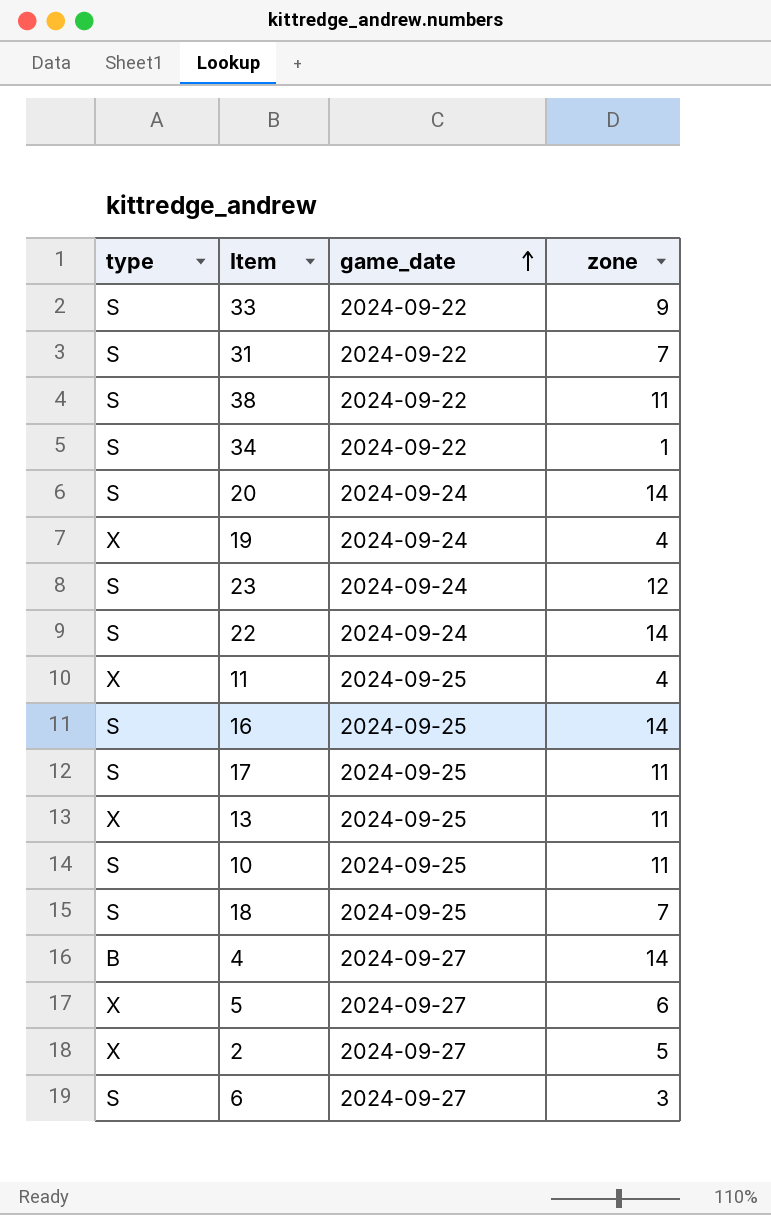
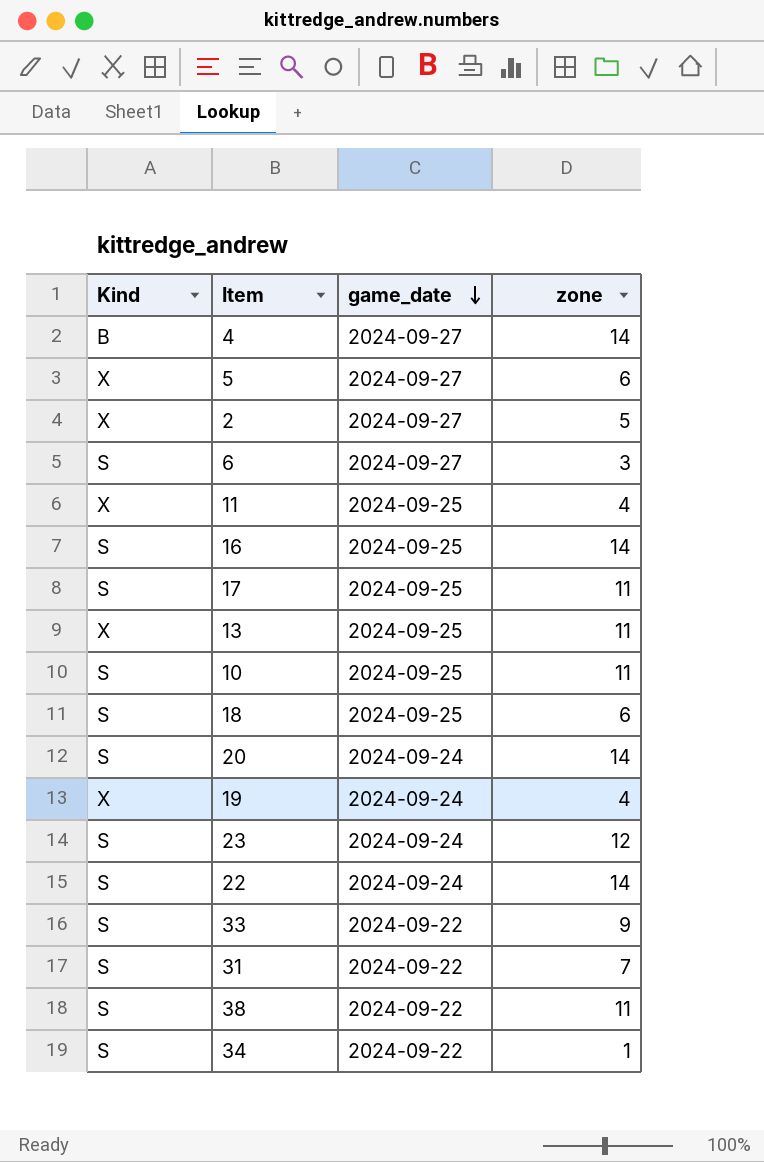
row order: game_date ascending -> game_date descending
column name: type -> Kind
18 | zone: 7 -> 6

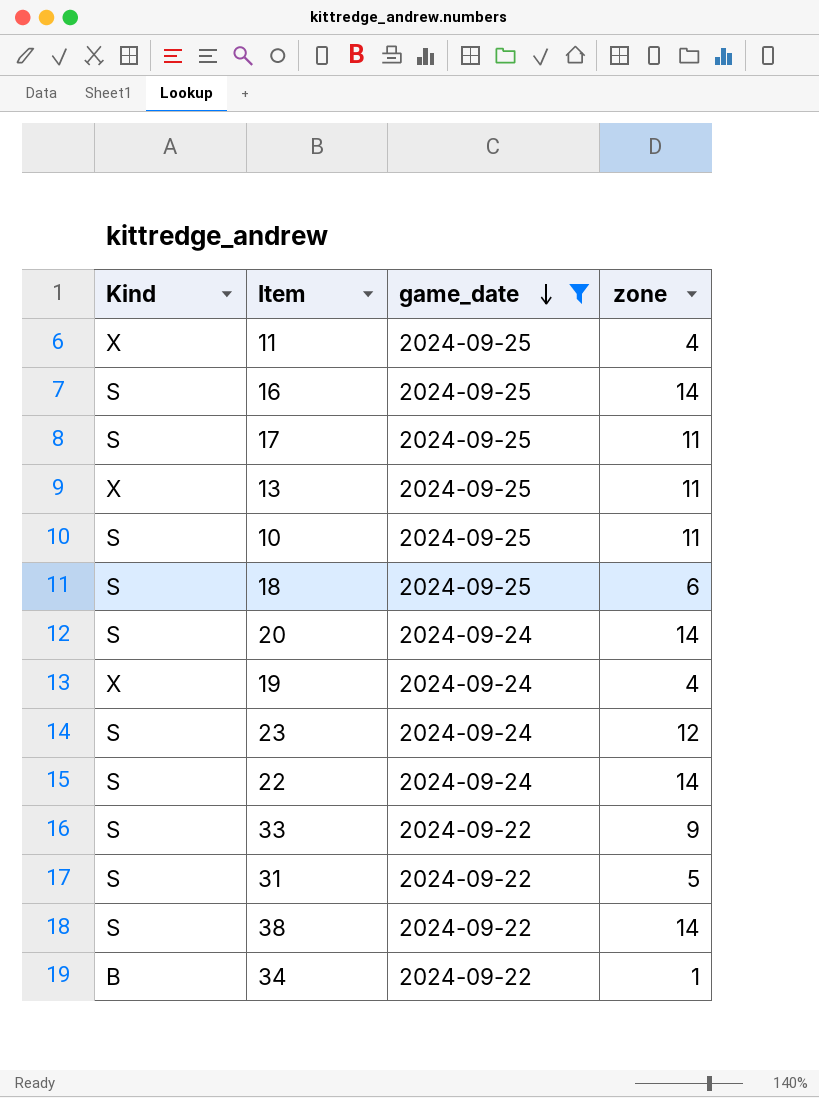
filter: none -> game_date != 2024-09-27
31 | zone: 7 -> 5
38 | zone: 11 -> 14
34 | Kind: S -> B

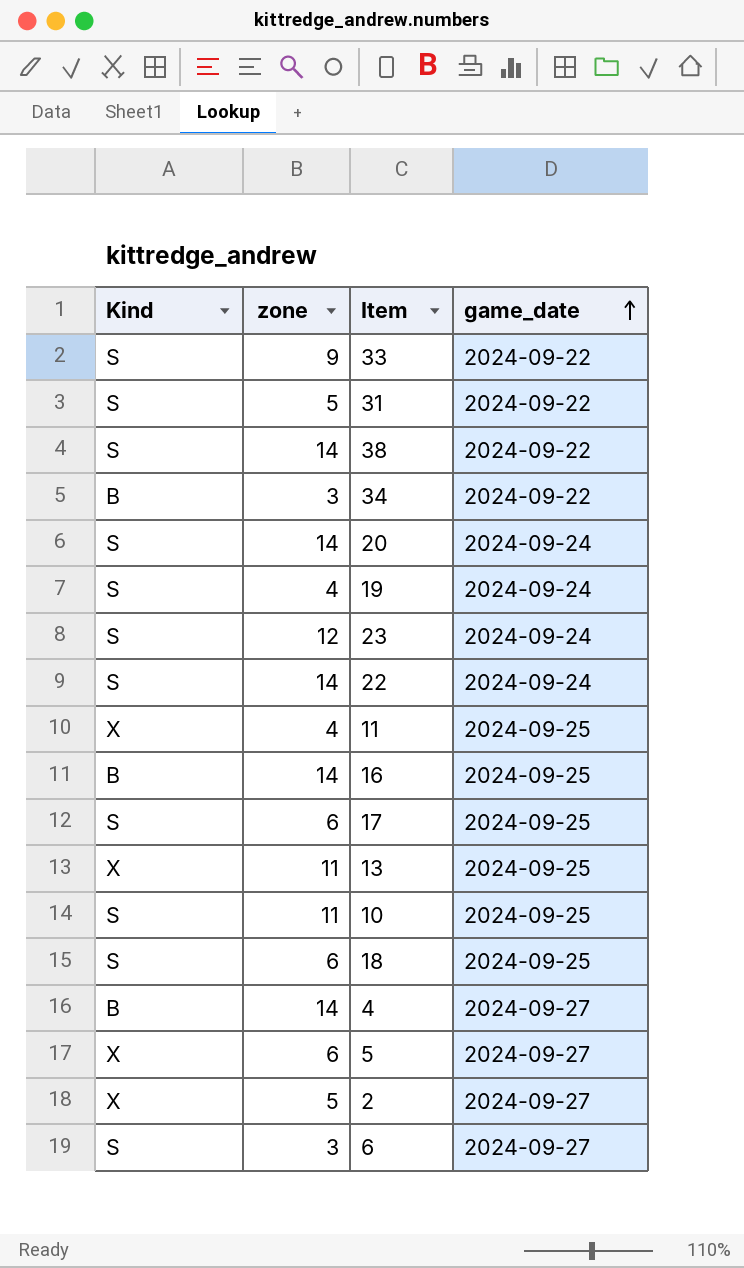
filter: game_date != 2024-09-27 -> none
row order: game_date descending -> game_date ascending
column zone | position: 4 -> 2
34 | zone: 1 -> 3
19 | Kind: X -> S
16 | Kind: S -> B
17 | zone: 11 -> 6

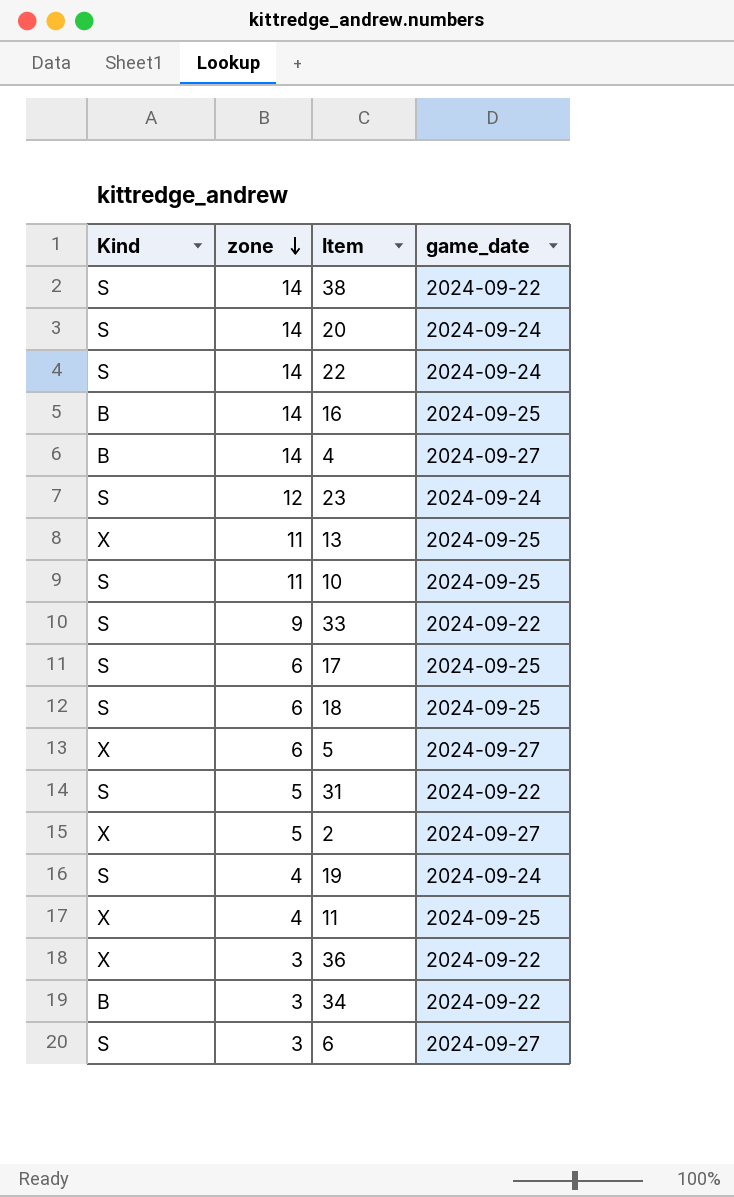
row order: game_date ascending -> zone descending
row 36: none -> X | 3 | 2024-09-22

